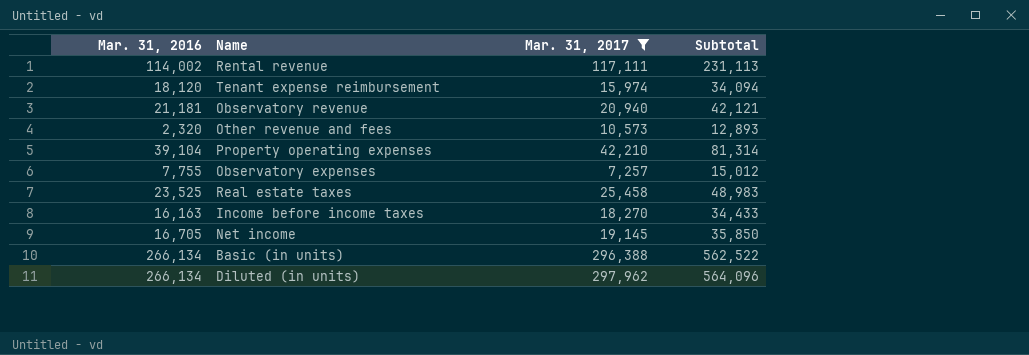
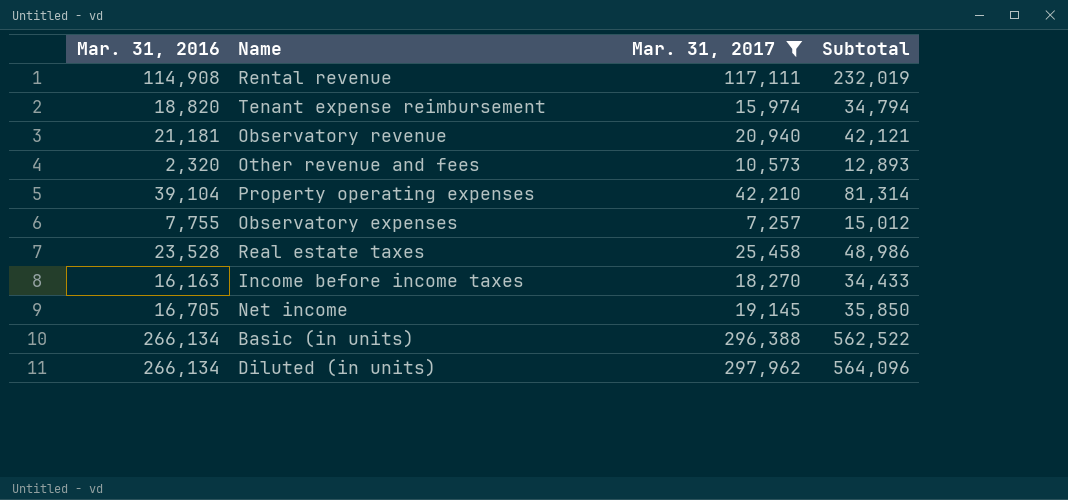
Rental revenue | Mar. 31, 2016: 114,002 -> 114,908
Rental revenue | Subtotal: 231,113 -> 232,019
Tenant expense reimbursement | Mar. 31, 2016: 18,120 -> 18,820
Tenant expense reimbursement | Subtotal: 34,094 -> 34,794
Real estate taxes | Mar. 31, 2016: 23,525 -> 23,528
Real estate taxes | Subtotal: 48,983 -> 48,986

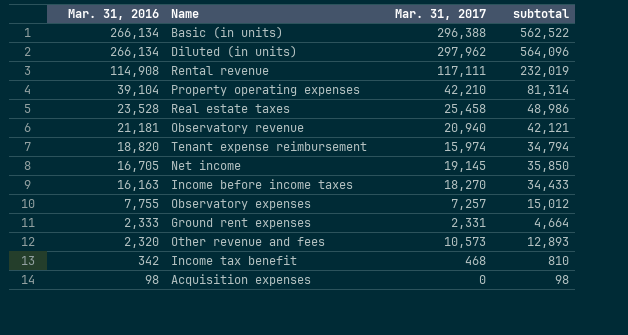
filter: Mar. 31, 2017 >= 7,257 -> none
row order: none -> Mar. 31, 2016 descending
column name: Subtotal -> subtotal

